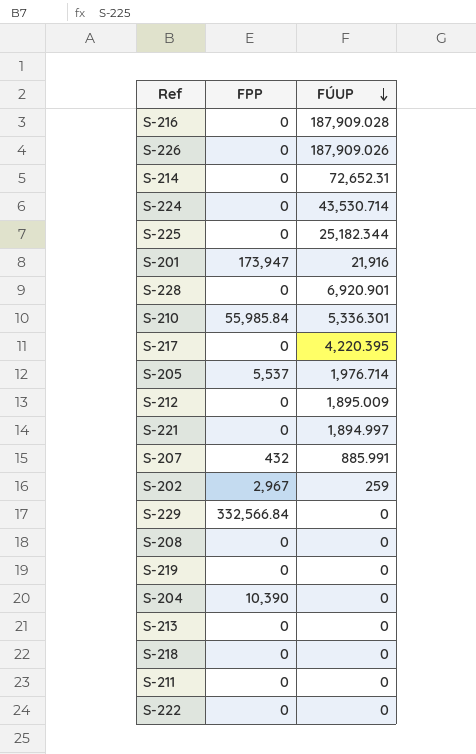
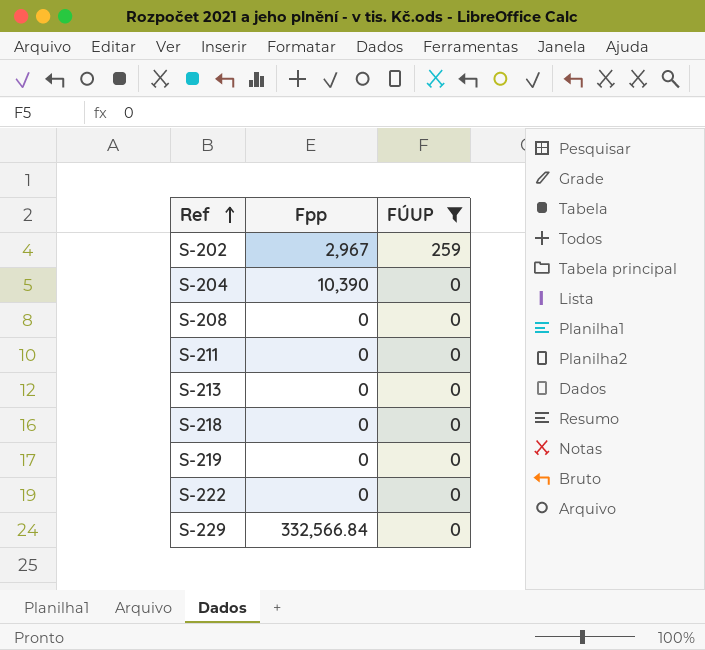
filter: none -> FÚUP <= 259
row order: FÚUP descending -> Ref ascending
column name: FPP -> Fpp

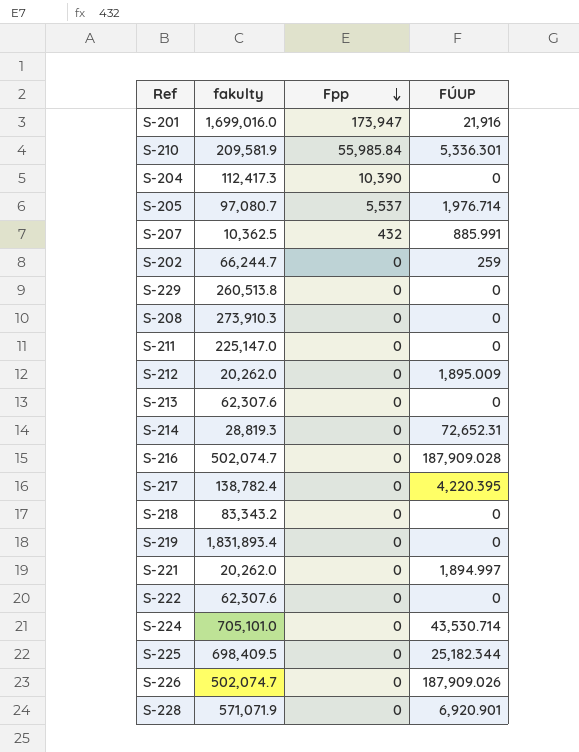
filter: FÚUP <= 259 -> none
row order: Ref ascending -> Fpp descending
column fakulty | position: none -> 2
S-202 | Fpp: 2,967 -> 0
S-229 | Fpp: 332,566.84 -> 0

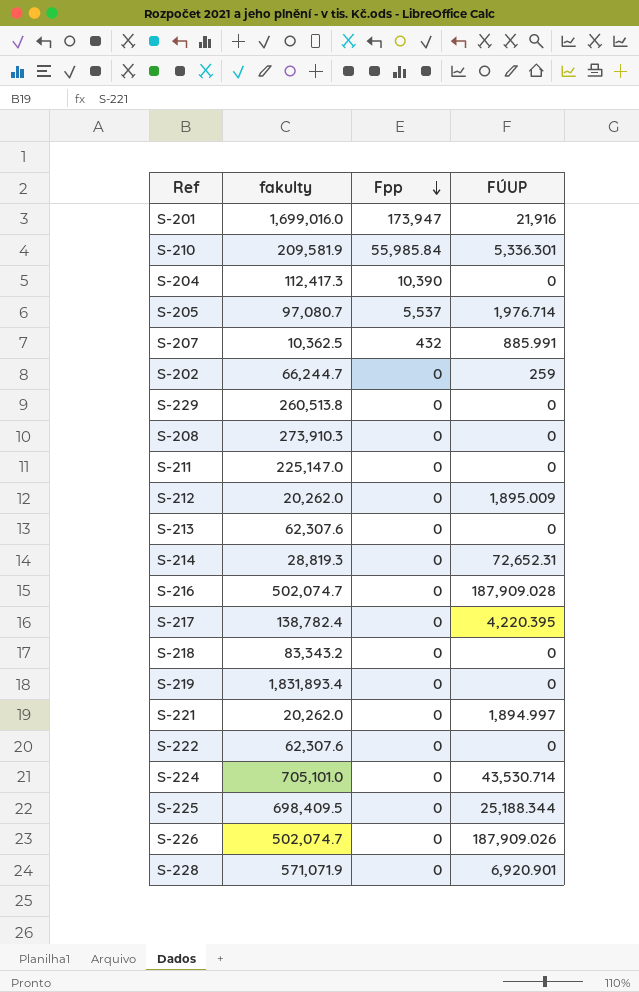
S-225 | FÚUP: 25,182.344 -> 25,188.344

